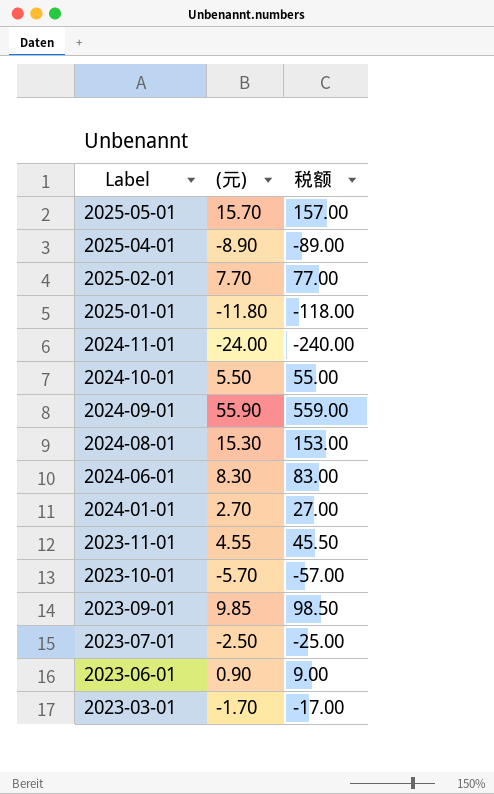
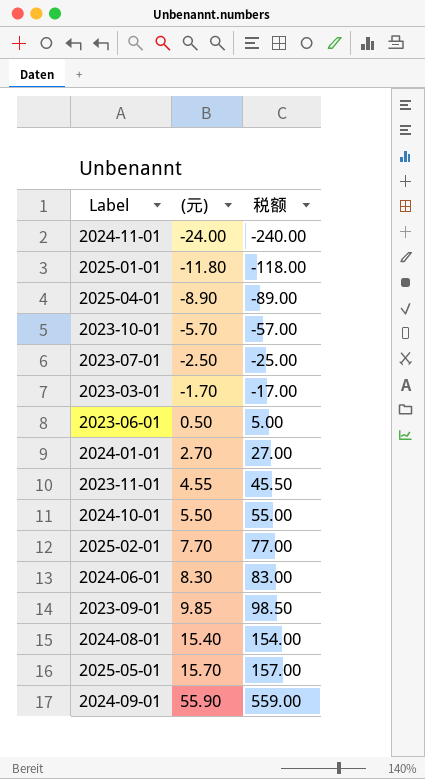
row order: Label descending -> (元) ascending
2023-06-01 | (元): 0.90 -> 0.50
2023-06-01 | 税额: 9.00 -> 5.00
2024-08-01 | (元): 15.30 -> 15.40
2024-08-01 | 税额: 153.00 -> 154.00

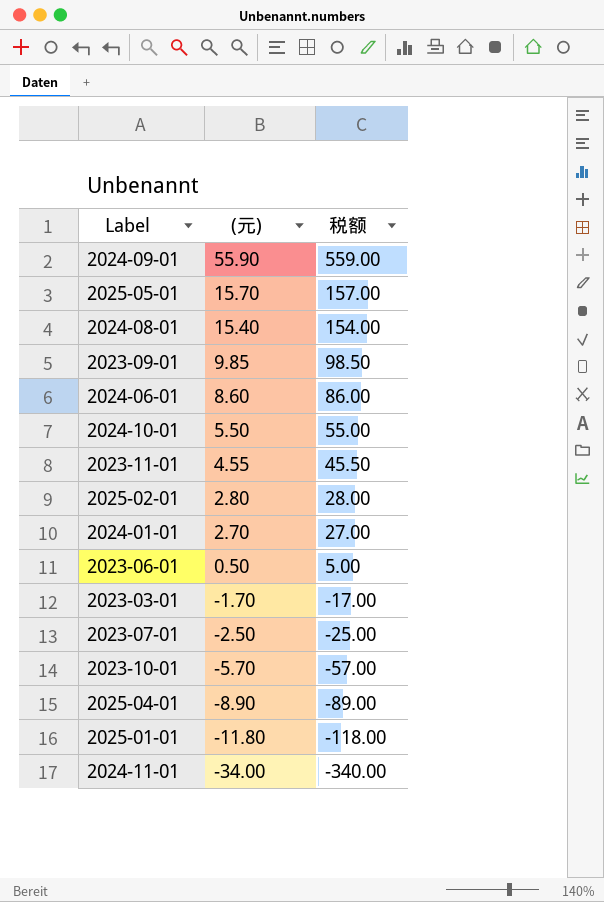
row order: (元) ascending -> (元) descending
2024-06-01 | (元): 8.30 -> 8.60
2024-06-01 | 税额: 83.00 -> 86.00
2025-02-01 | (元): 7.70 -> 2.80
2025-02-01 | 税额: 77.00 -> 28.00
2024-11-01 | (元): -24.00 -> -34.00
2024-11-01 | 税额: -240.00 -> -340.00

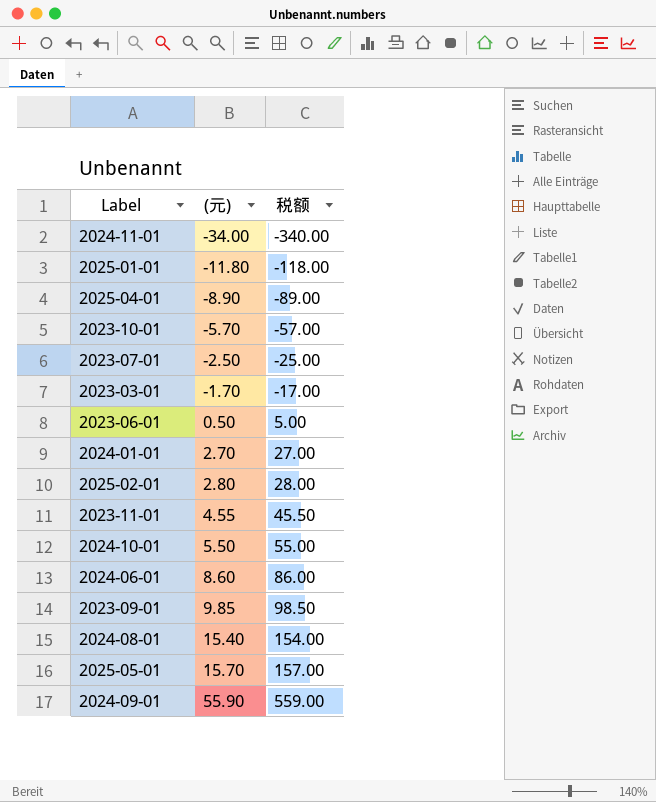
row order: (元) descending -> (元) ascending

